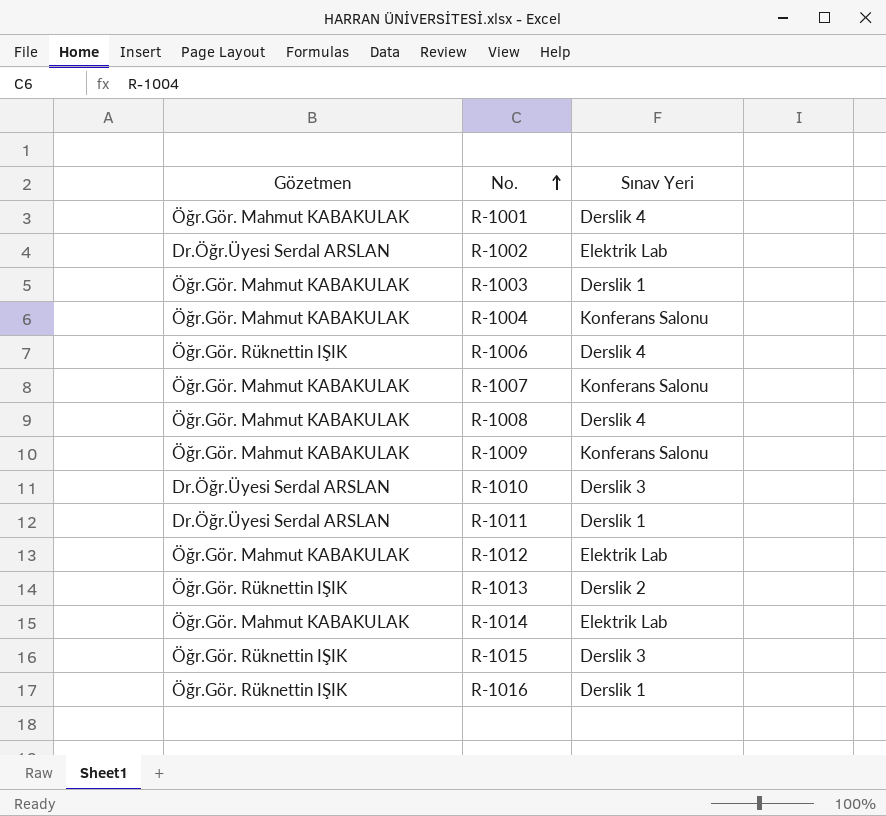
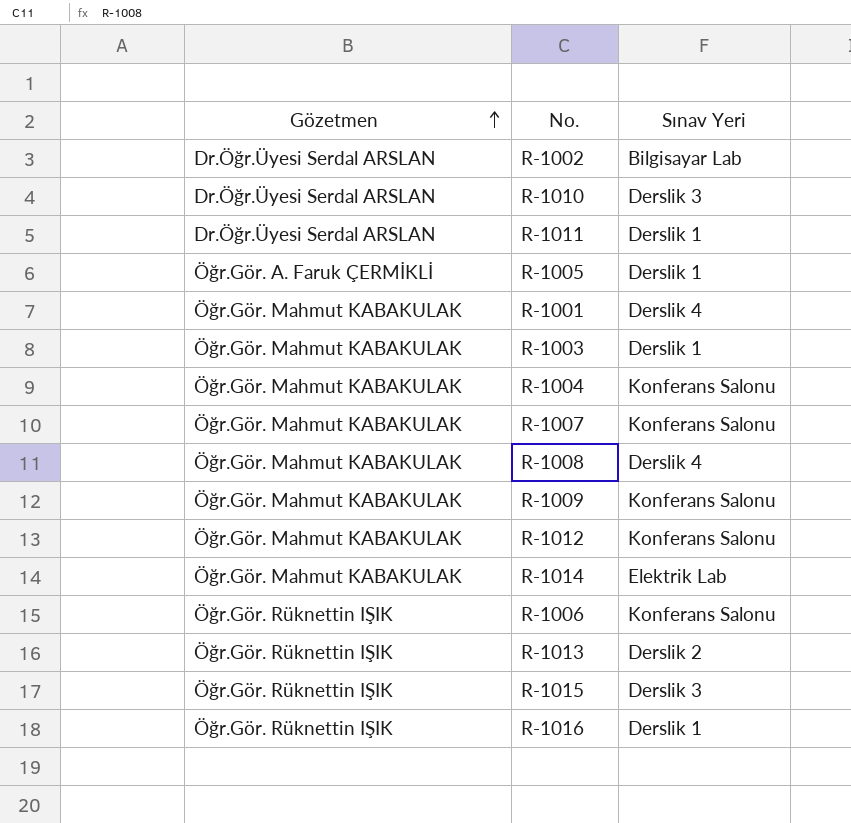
row order: No. ascending -> Gözetmen ascending
R-1002 | Sınav Yeri: Elektrik Lab -> Bilgisayar Lab
row R-1005: none -> Öğr.Gör. A. Faruk ÇERMİKLİ | Derslik 1
R-1012 | Sınav Yeri: Elektrik Lab -> Konferans Salonu
R-1006 | Sınav Yeri: Derslik 4 -> Konferans Salonu

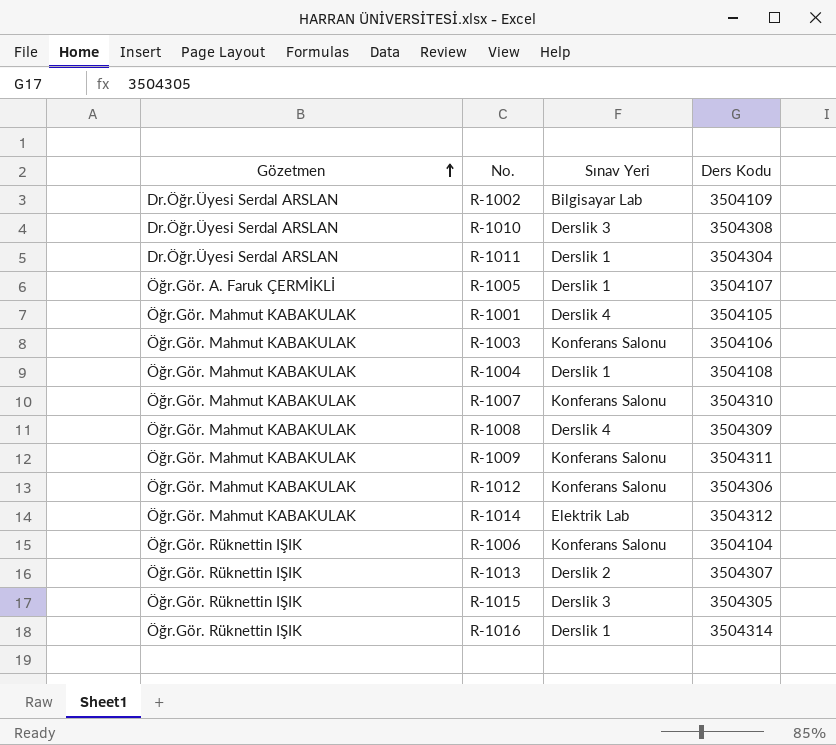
column Ders Kodu | position: none -> 4
R-1003 | Sınav Yeri: Derslik 1 -> Konferans Salonu
R-1004 | Sınav Yeri: Konferans Salonu -> Derslik 1

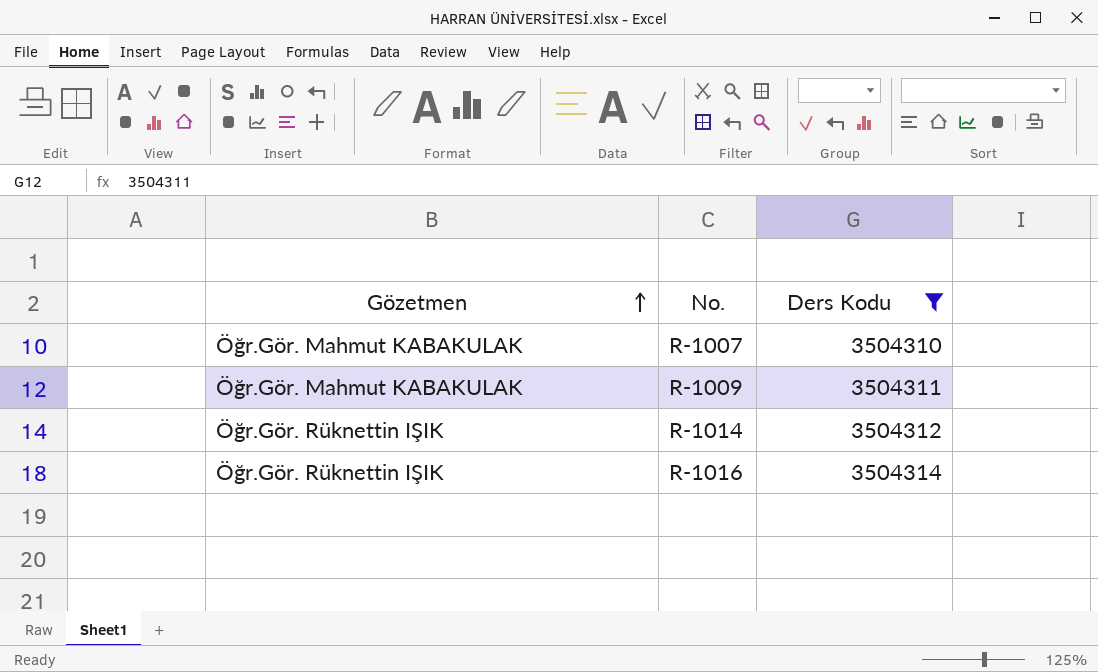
filter: none -> Ders Kodu >= 3504310
column Sınav Yeri | position: 3 -> none
R-1014 | Gözetmen: Öğr.Gör. Mahmut KABAKULAK -> Öğr.Gör. Rüknettin IŞIK

